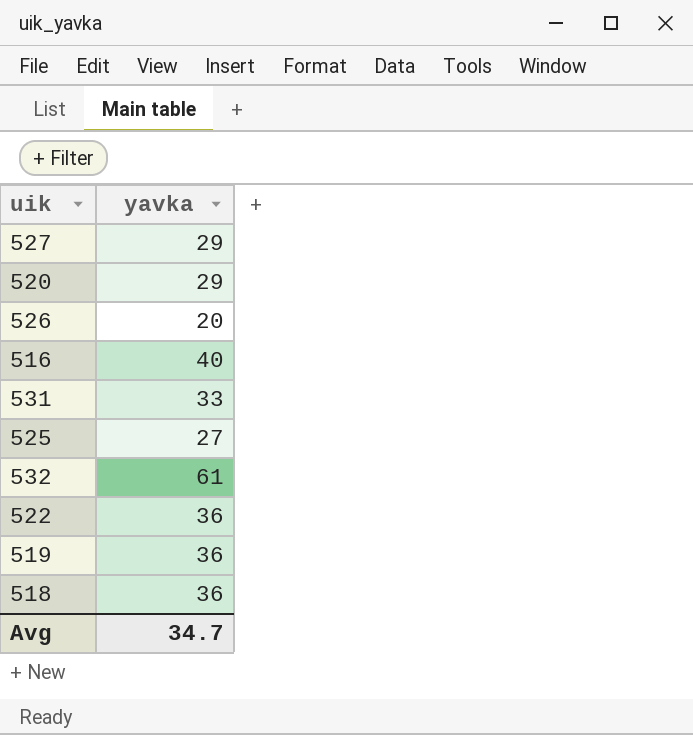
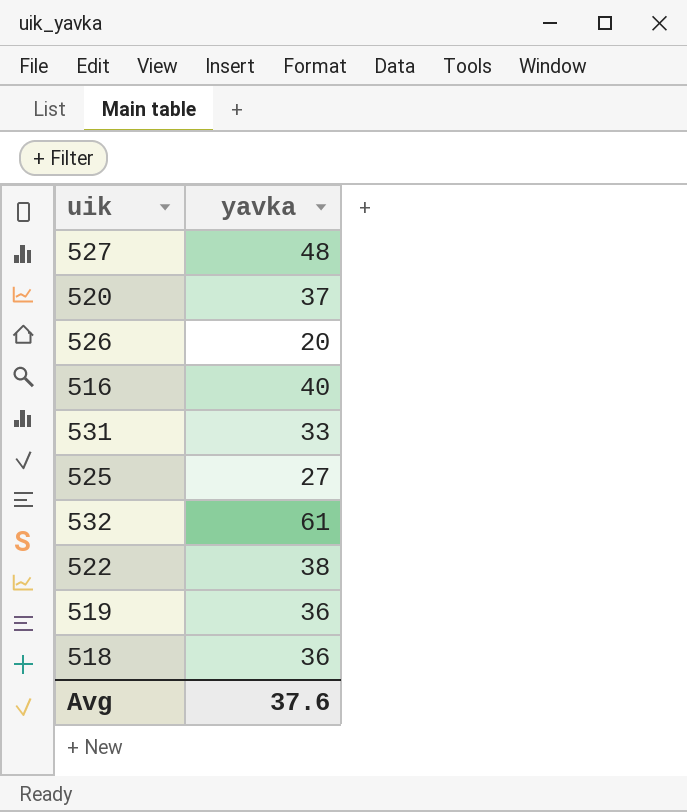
527 | yavka: 29 -> 48
520 | yavka: 29 -> 37
522 | yavka: 36 -> 38
Avg | yavka: 34.7 -> 37.6

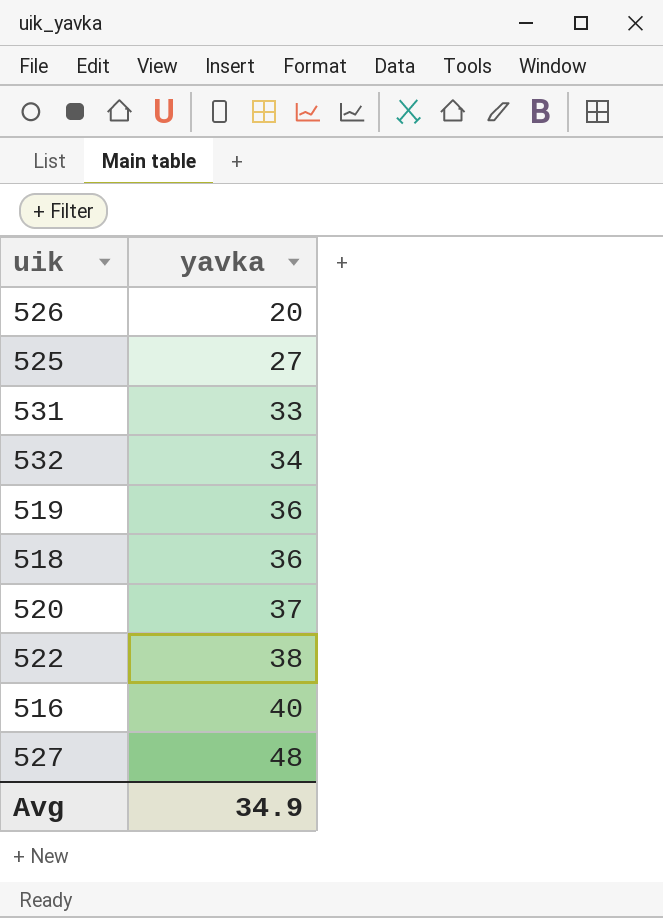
row order: none -> yavka ascending
532 | yavka: 61 -> 34
Avg | yavka: 37.6 -> 34.9

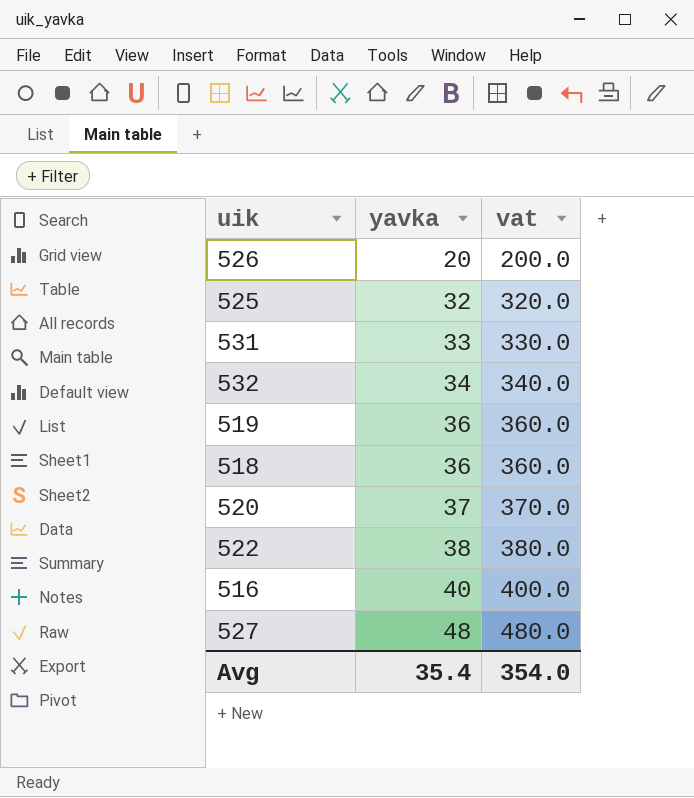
column vat | formula: none -> [yavka] * 10
525 | yavka: 27 -> 32
Avg | yavka: 34.9 -> 35.4

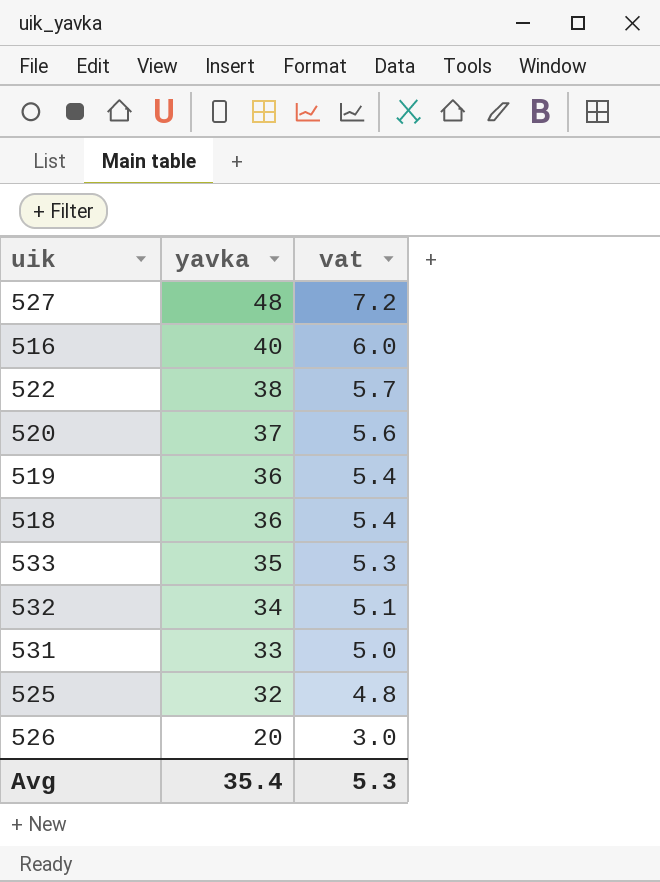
row order: yavka ascending -> yavka descending
column vat | formula: [yavka] * 10 -> [yavka] * 0.15
row 533: none -> 35 | 5.3
Avg | vat: 354.0 -> 5.3

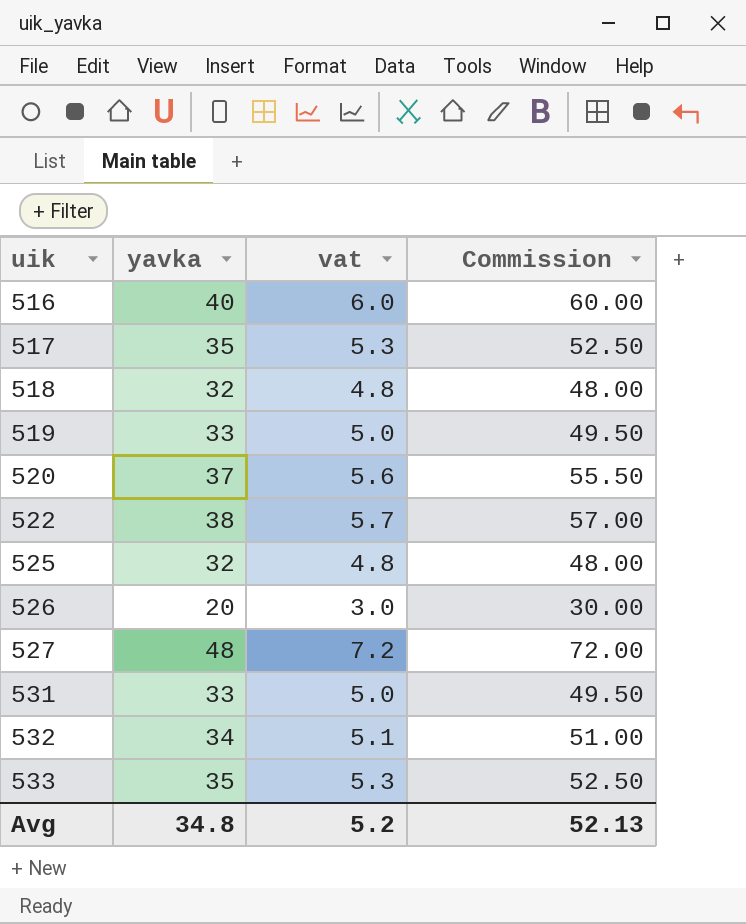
row order: yavka descending -> uik ascending
column Commission | formula: none -> [yavka] * 1.5
row 517: none -> 35 | 5.3 | 52.50
518 | yavka: 36 -> 32
518 | vat: 5.4 -> 4.8
519 | yavka: 36 -> 33
519 | vat: 5.4 -> 5.0
Avg | yavka: 35.4 -> 34.8
Avg | vat: 5.3 -> 5.2

